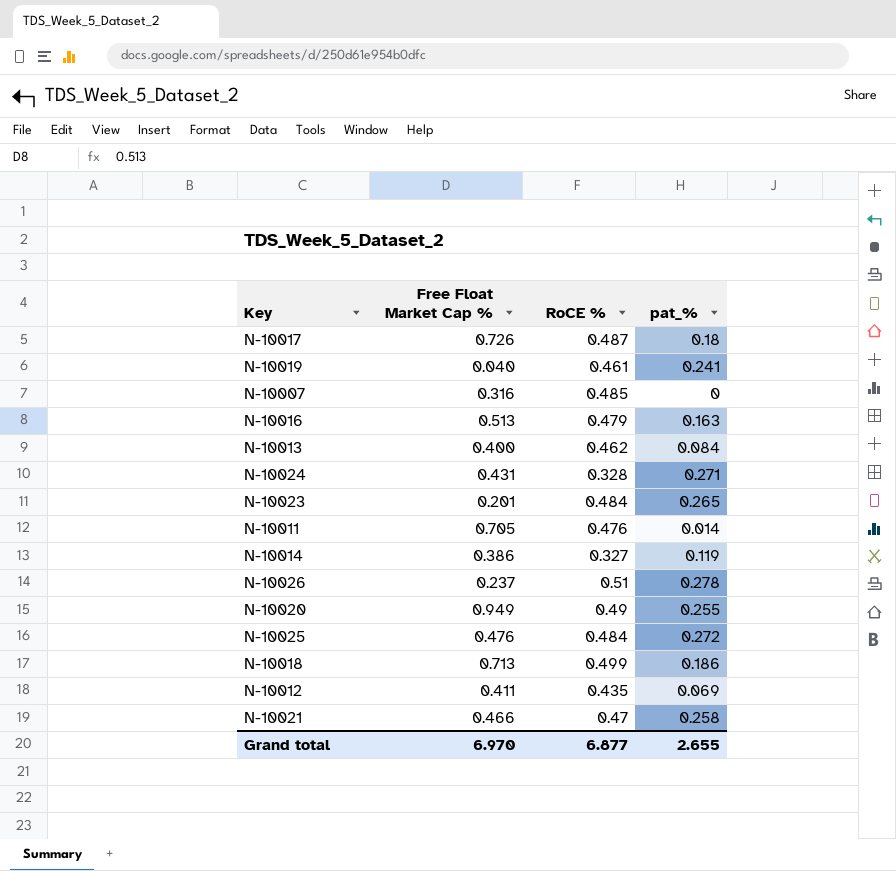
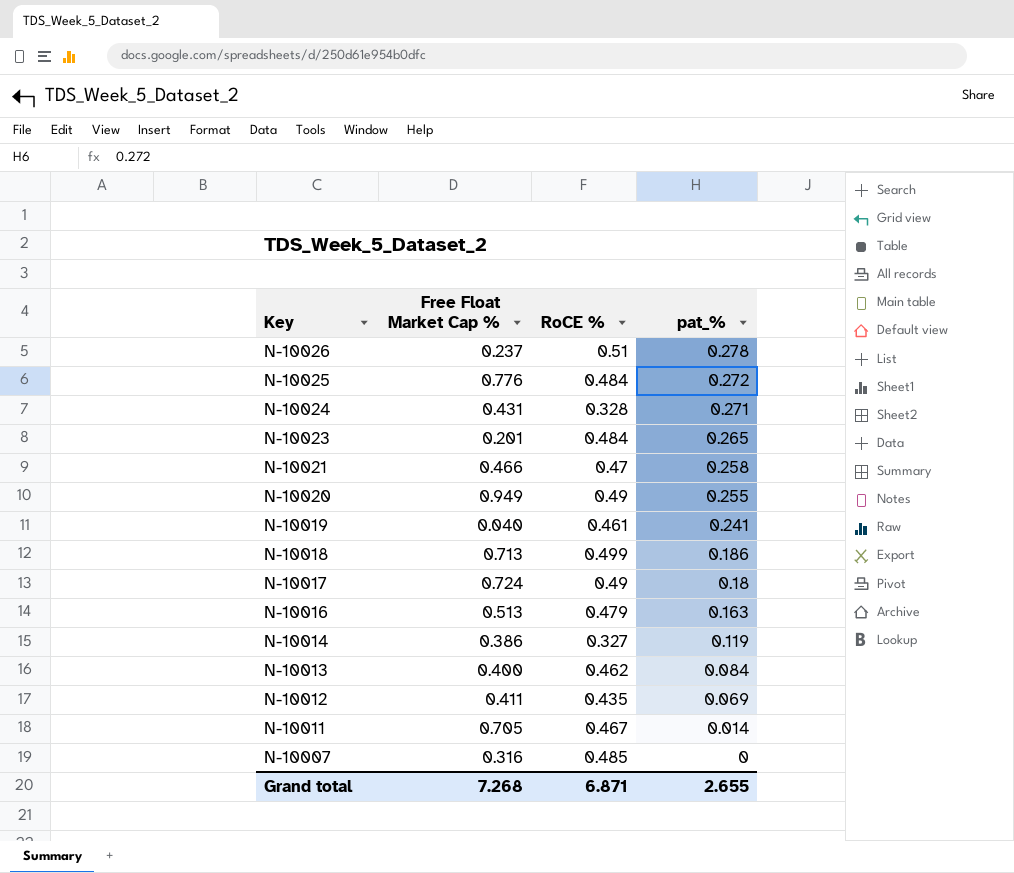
row order: none -> Key descending
N-10025 | Free Float Market Cap %: 0.476 -> 0.776
N-10017 | Free Float Market Cap %: 0.726 -> 0.724
N-10017 | RoCE %: 0.487 -> 0.49
N-10011 | RoCE %: 0.476 -> 0.467
Grand total | Free Float Market Cap %: 6.970 -> 7.268
Grand total | RoCE %: 6.877 -> 6.871

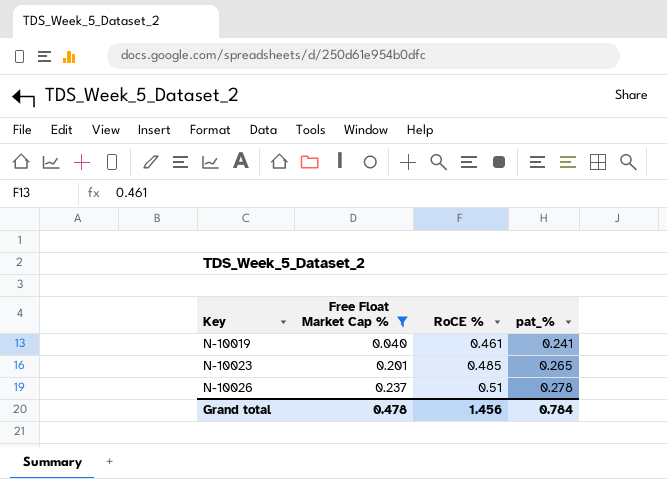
filter: none -> Free Float Market Cap % <= 0.237
row order: Key descending -> Key ascending
N-10023 | RoCE %: 0.484 -> 0.485
Grand total | Free Float Market Cap %: 7.268 -> 0.478
Grand total | RoCE %: 6.871 -> 1.456
Grand total | pat_%: 2.655 -> 0.784

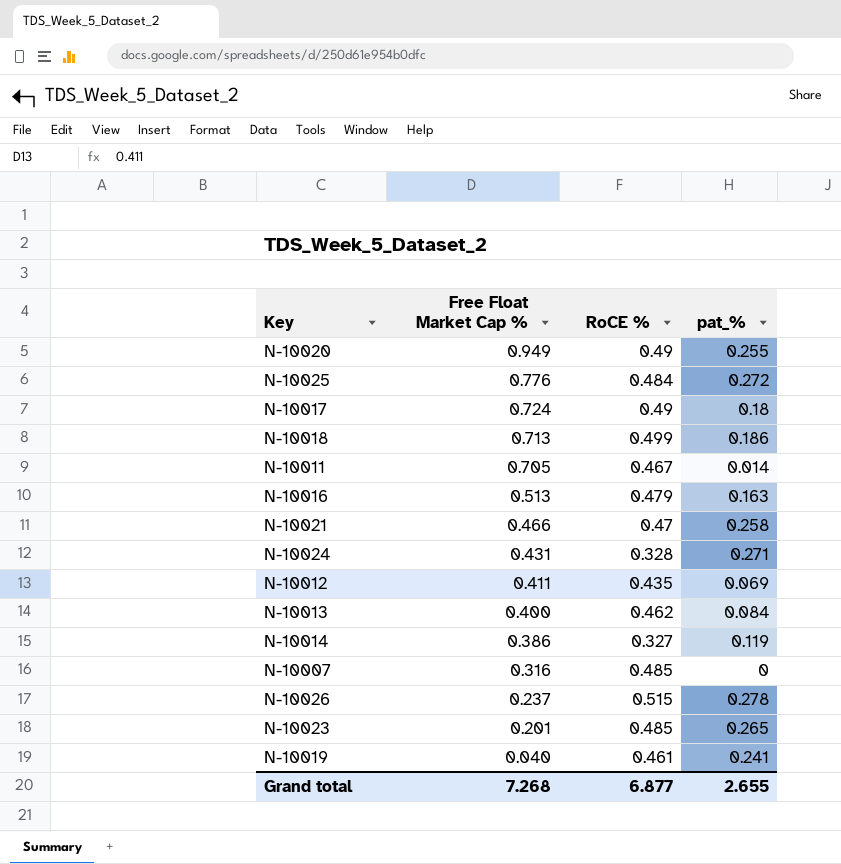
filter: Free Float Market Cap % <= 0.237 -> none
row order: Key ascending -> Free Float Market Cap % descending
N-10026 | RoCE %: 0.51 -> 0.515
Grand total | Free Float Market Cap %: 0.478 -> 7.268
Grand total | RoCE %: 1.456 -> 6.877
Grand total | pat_%: 0.784 -> 2.655

